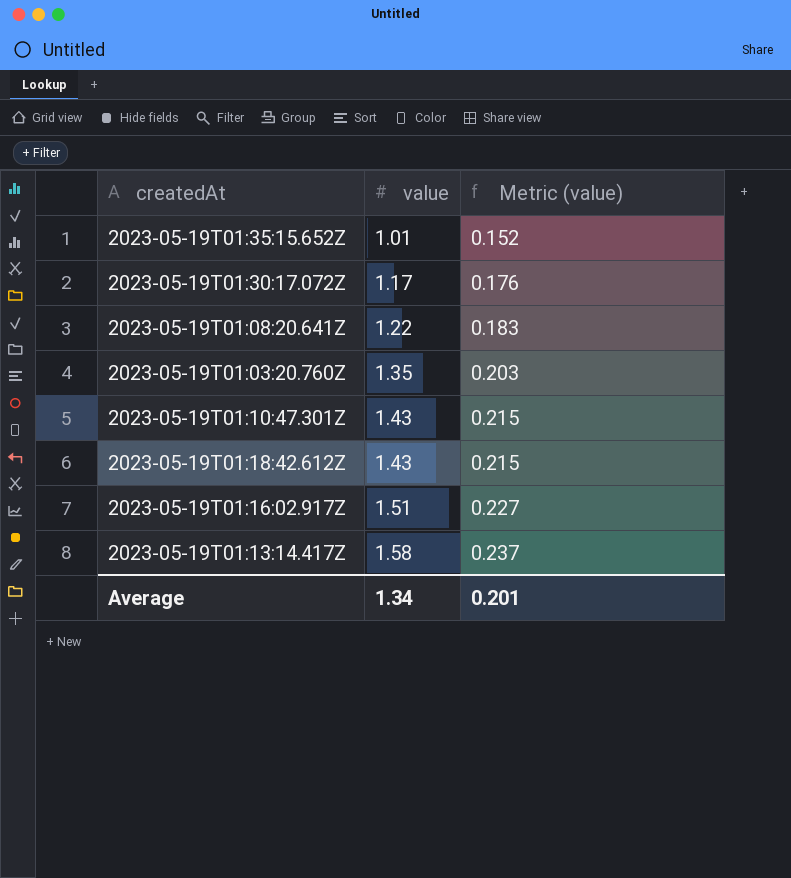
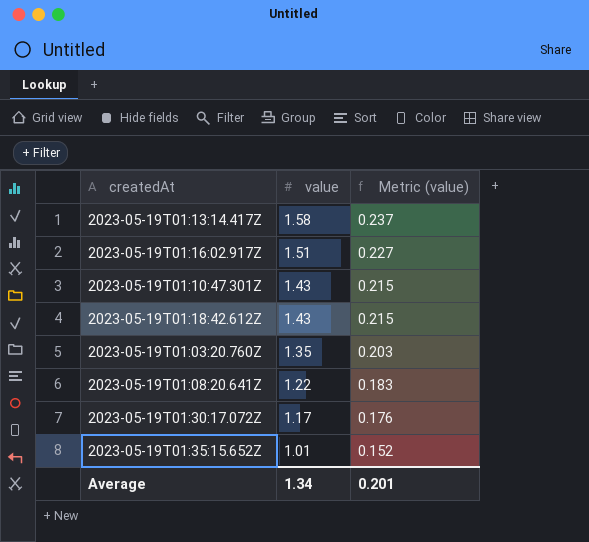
row order: value ascending -> value descending

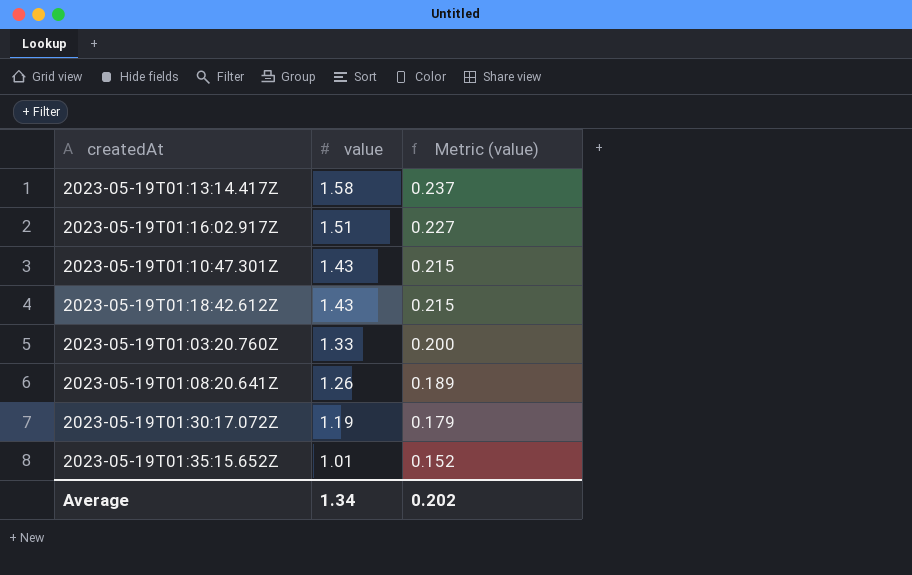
2023-05-19T01:03:20.760Z | value: 1.35 -> 1.33
2023-05-19T01:03:20.760Z | Metric (value): 0.203 -> 0.200
2023-05-19T01:08:20.641Z | value: 1.22 -> 1.26
2023-05-19T01:08:20.641Z | Metric (value): 0.183 -> 0.189
2023-05-19T01:30:17.072Z | value: 1.17 -> 1.19
2023-05-19T01:30:17.072Z | Metric (value): 0.176 -> 0.179
Average | Metric (value): 0.201 -> 0.202

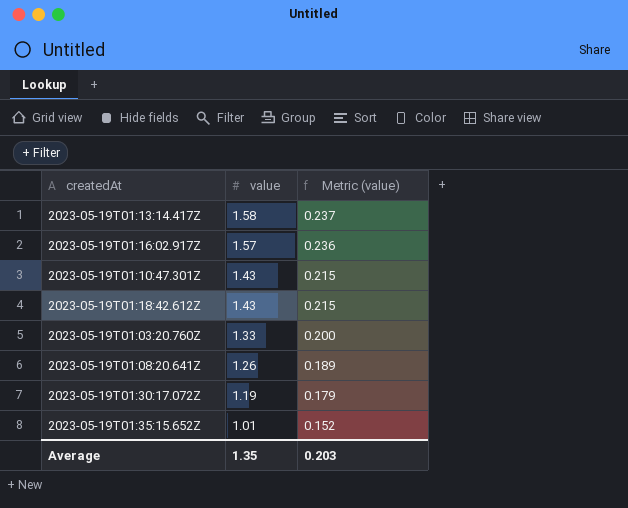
2023-05-19T01:16:02.917Z | value: 1.51 -> 1.57
2023-05-19T01:16:02.917Z | Metric (value): 0.227 -> 0.236
Average | value: 1.34 -> 1.35
Average | Metric (value): 0.202 -> 0.203

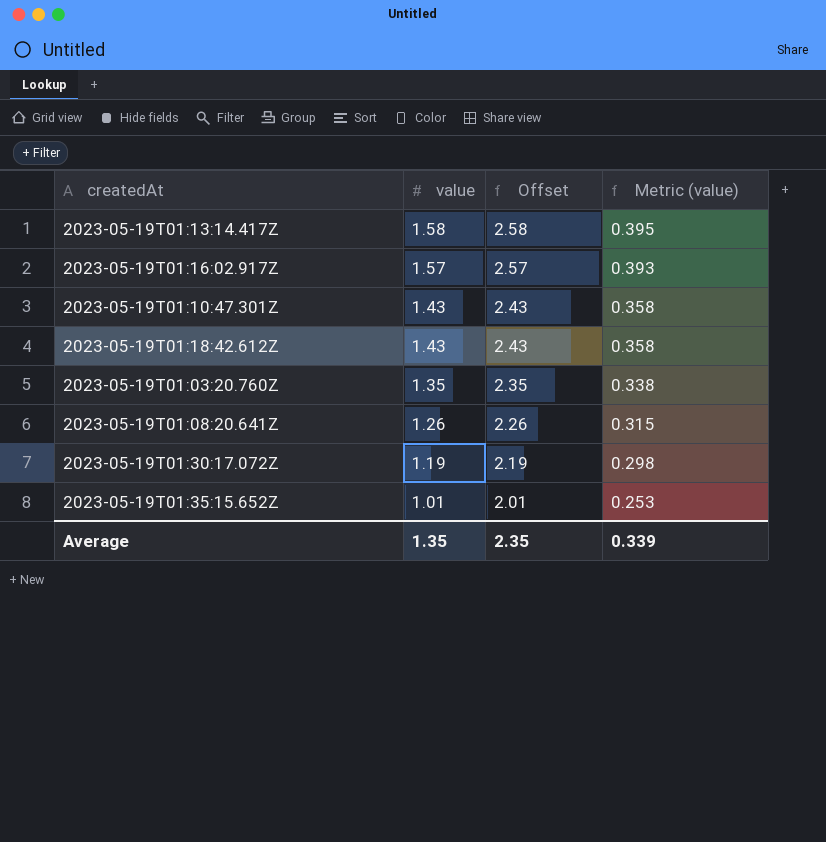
column Offset | formula: none -> [value] + 1
column Metric (value) | formula: [value] * 0.15 -> [value] * 0.25
2023-05-19T01:03:20.760Z | value: 1.33 -> 1.35
Average | Metric (value): 0.203 -> 0.339

